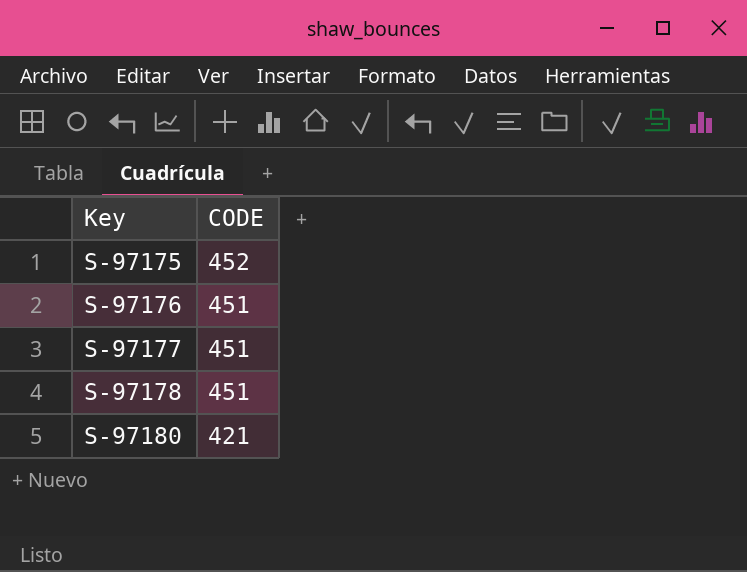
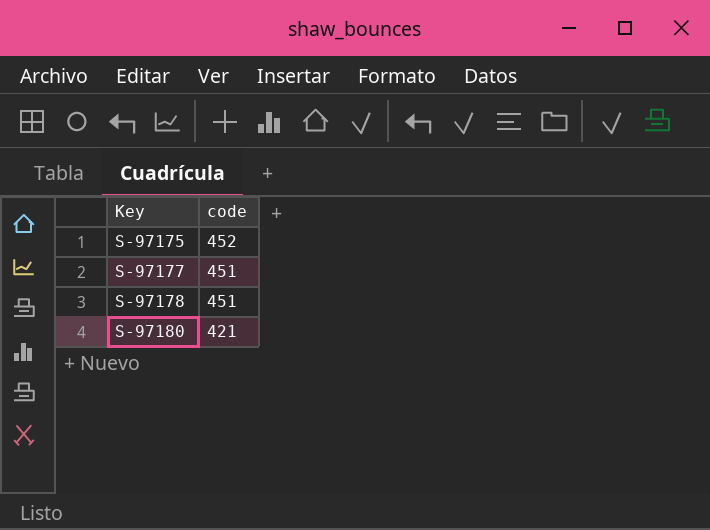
column name: CODE -> code
row S-97176: 451 -> none

